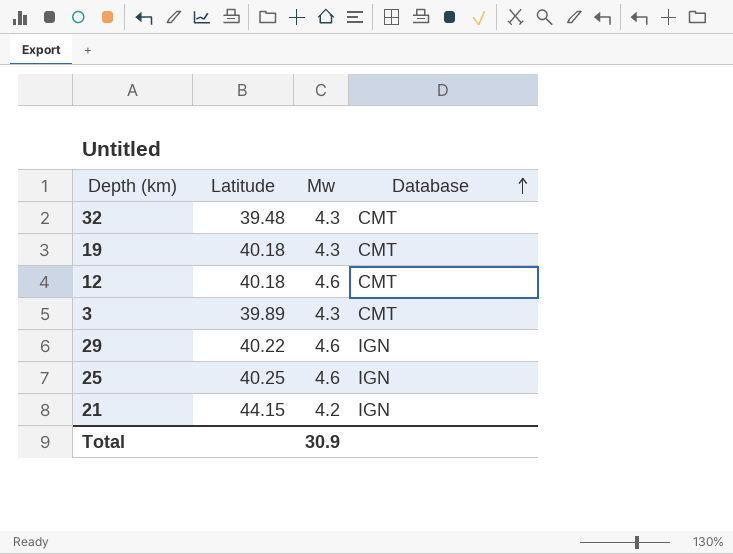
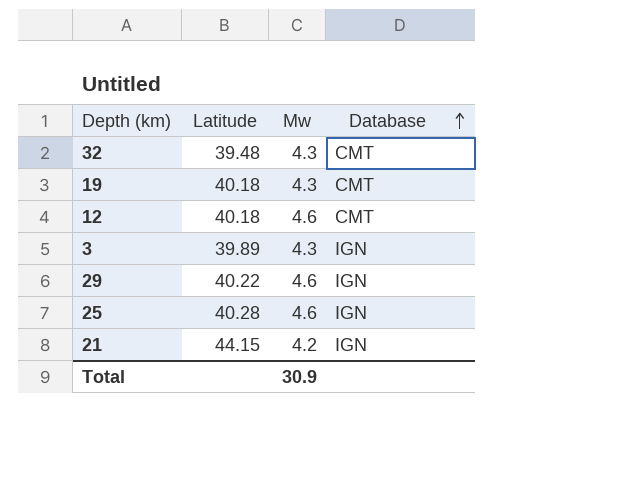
3 | Database: CMT -> IGN
25 | Latitude: 40.25 -> 40.28

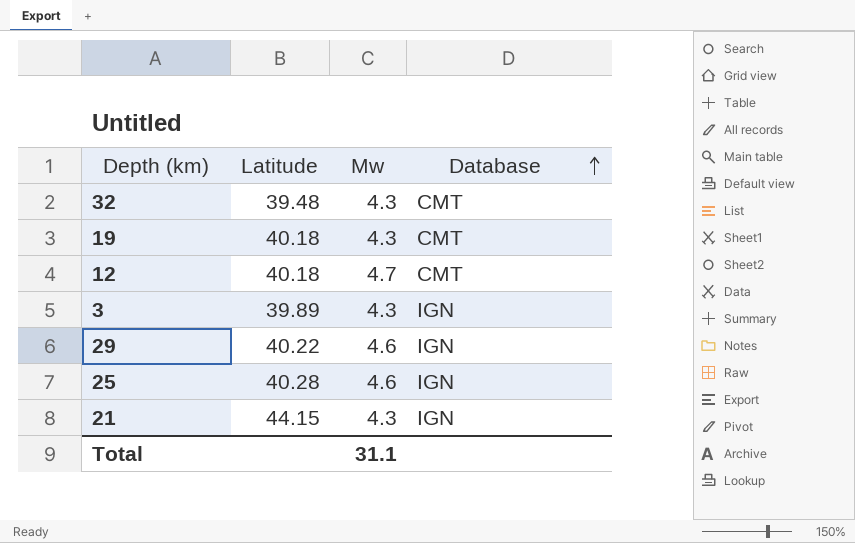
12 | Mw: 4.6 -> 4.7
21 | Mw: 4.2 -> 4.3
Total | Mw: 30.9 -> 31.1

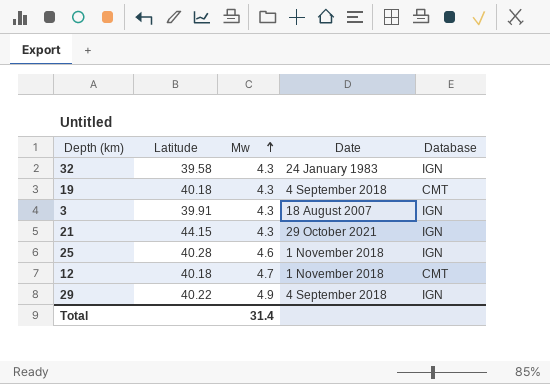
row order: Database ascending -> Mw ascending
column Date | position: none -> 4
32 | Latitude: 39.48 -> 39.58
32 | Database: CMT -> IGN
3 | Latitude: 39.89 -> 39.91
29 | Mw: 4.6 -> 4.9
Total | Mw: 31.1 -> 31.4

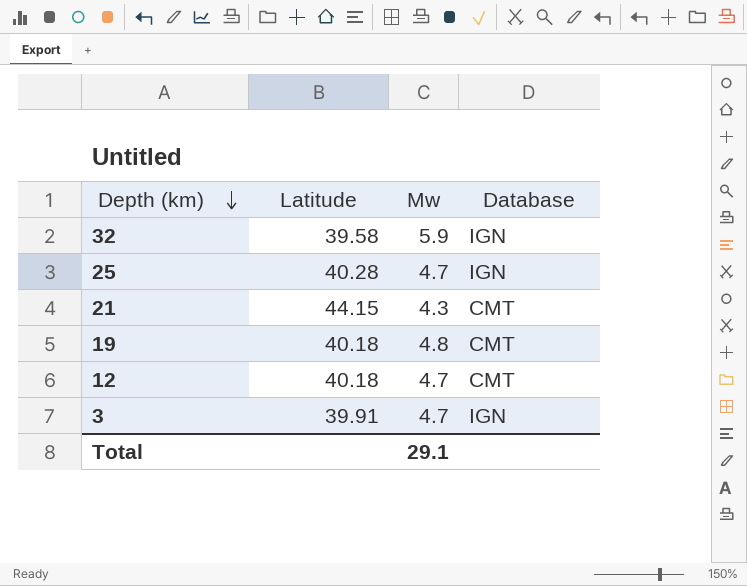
row order: Mw ascending -> Depth (km) descending
column Date | position: 4 -> none
row 29: 40.22 | 4.9 | 4 September 2018 | IGN -> none
32 | Mw: 4.3 -> 5.9
25 | Mw: 4.6 -> 4.7
21 | Database: IGN -> CMT
19 | Mw: 4.3 -> 4.8
3 | Mw: 4.3 -> 4.7
Total | Mw: 31.4 -> 29.1

